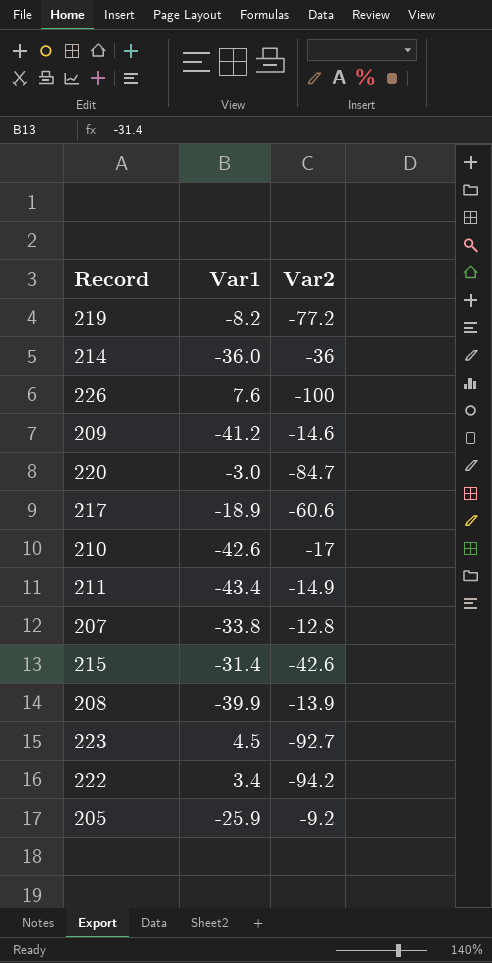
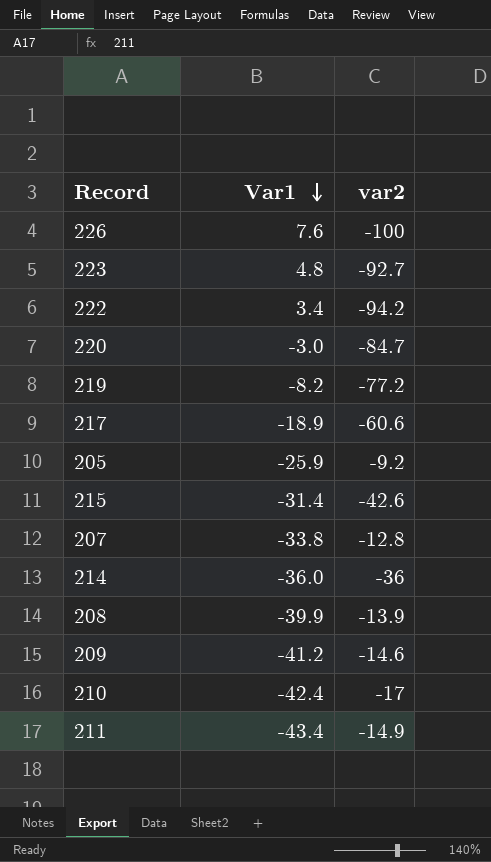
row order: none -> Var1 descending
column name: Var2 -> var2
223 | Var1: 4.5 -> 4.8
210 | Var1: -42.6 -> -42.4

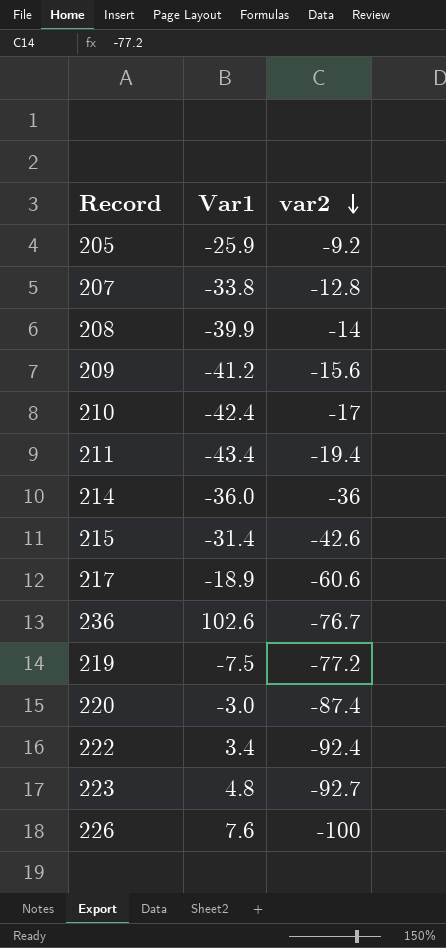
row order: Var1 descending -> var2 descending
208 | var2: -13.9 -> -14
209 | var2: -14.6 -> -15.6
211 | var2: -14.9 -> -19.4
row 236: none -> 102.6 | -76.7
219 | Var1: -8.2 -> -7.5
220 | var2: -84.7 -> -87.4
222 | var2: -94.2 -> -92.4

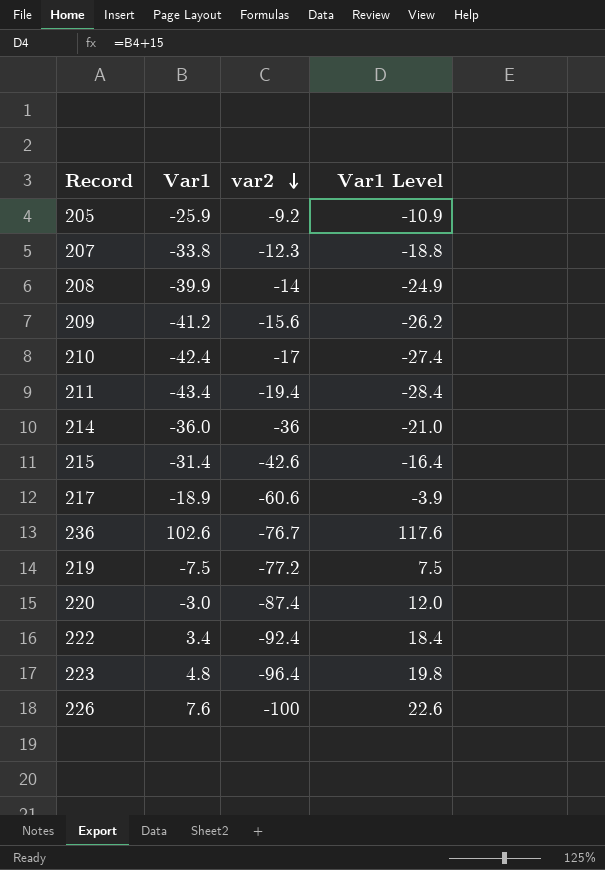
column Var1 Level | formula: none -> [Var1] + 15
207 | var2: -12.8 -> -12.3
223 | var2: -92.7 -> -96.4

